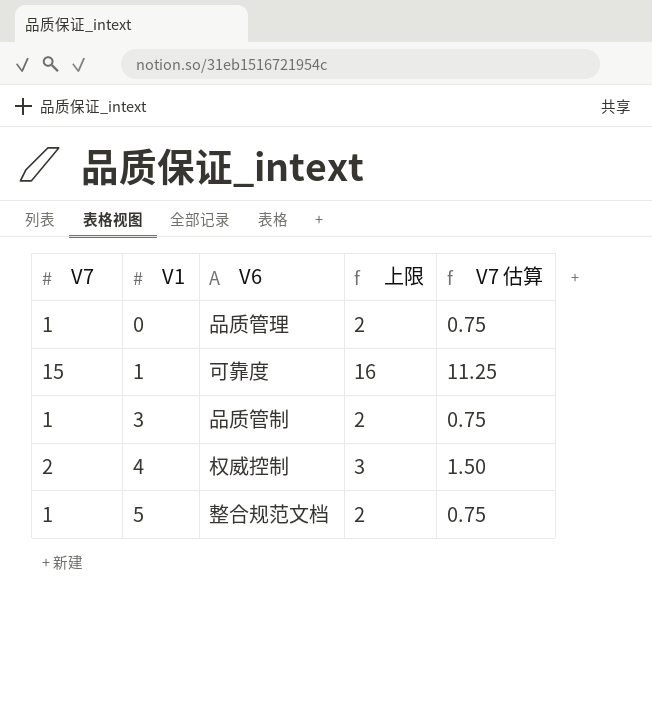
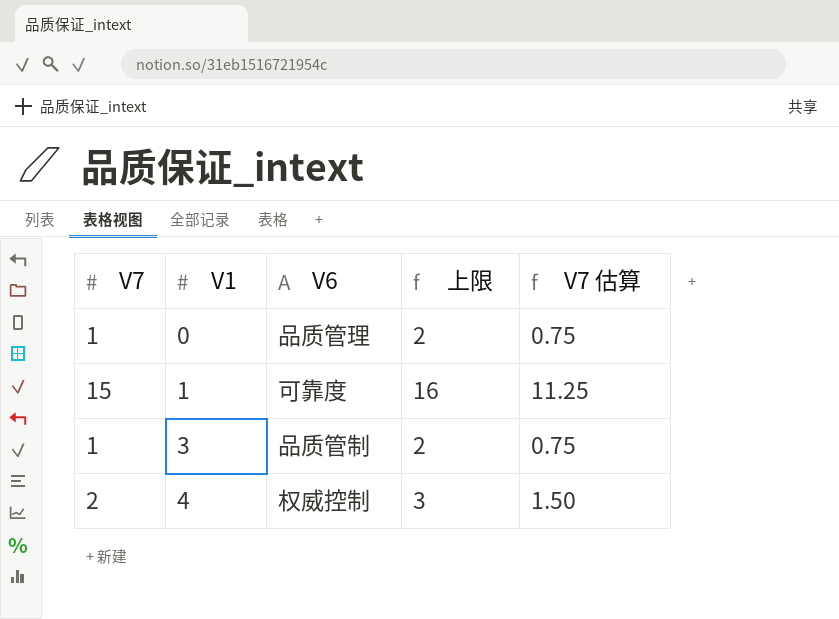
row 5: 1 | 整合规范文档 | 2 | 0.75 -> none

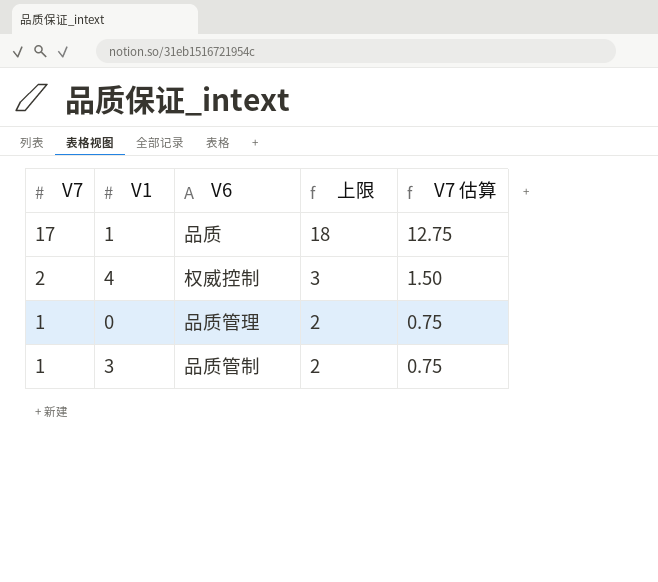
row order: V1 ascending -> V7 descending
1 | V7: 15 -> 17
1 | V6: 可靠度 -> 品质
1 | 上限: 16 -> 18
1 | V7 估算: 11.25 -> 12.75

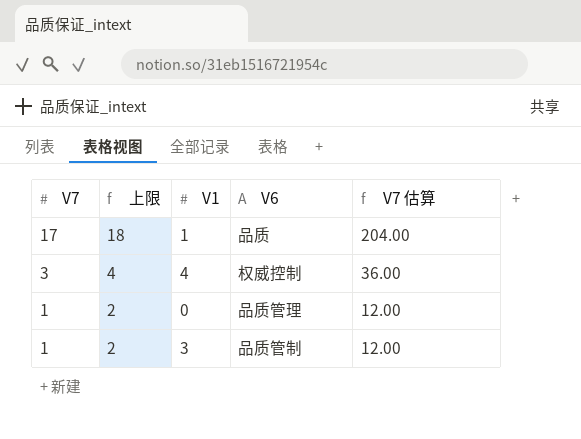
column 上限 | position: 4 -> 2
column V7 估算 | formula: [V7] * 0.75 -> [V7] * 12
4 | V7: 2 -> 3
4 | 上限: 3 -> 4

